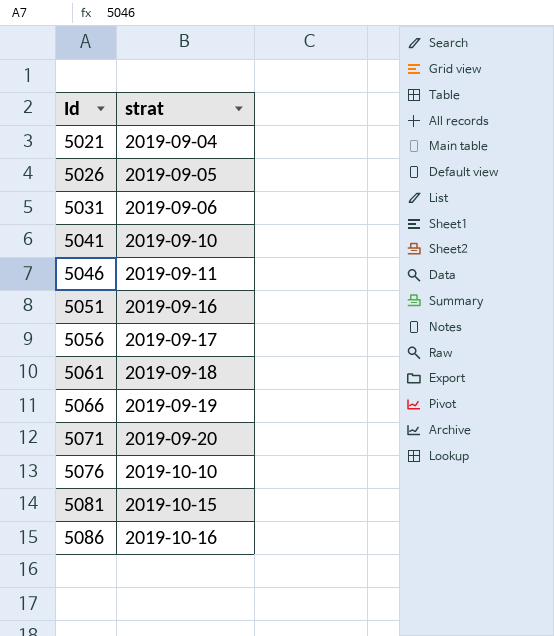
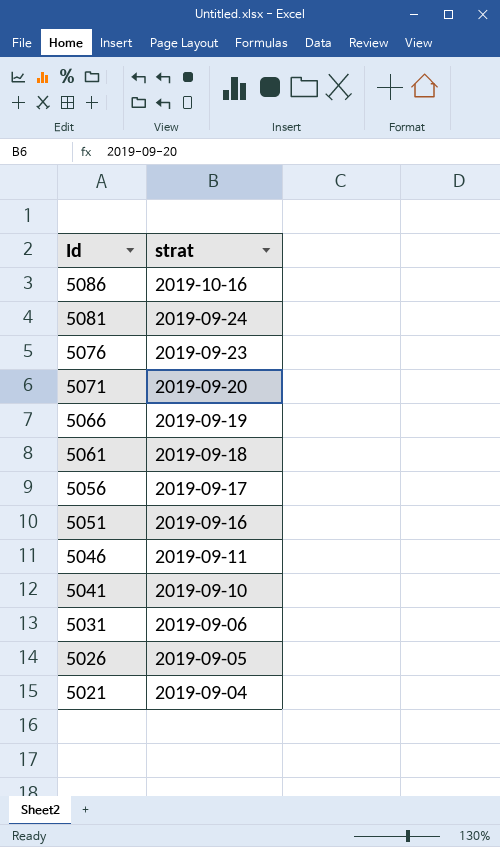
row order: Id ascending -> Id descending
5081 | strat: 2019-10-15 -> 2019-09-24
5076 | strat: 2019-10-10 -> 2019-09-23

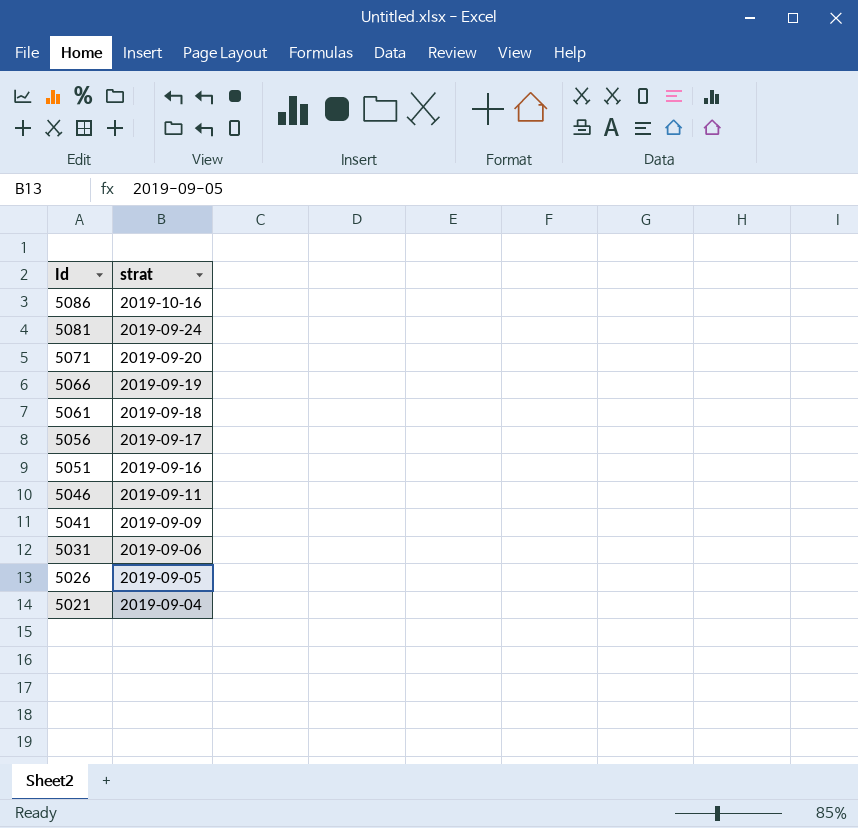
row 5076: 2019-09-23 -> none
5041 | strat: 2019-09-10 -> 2019-09-09

